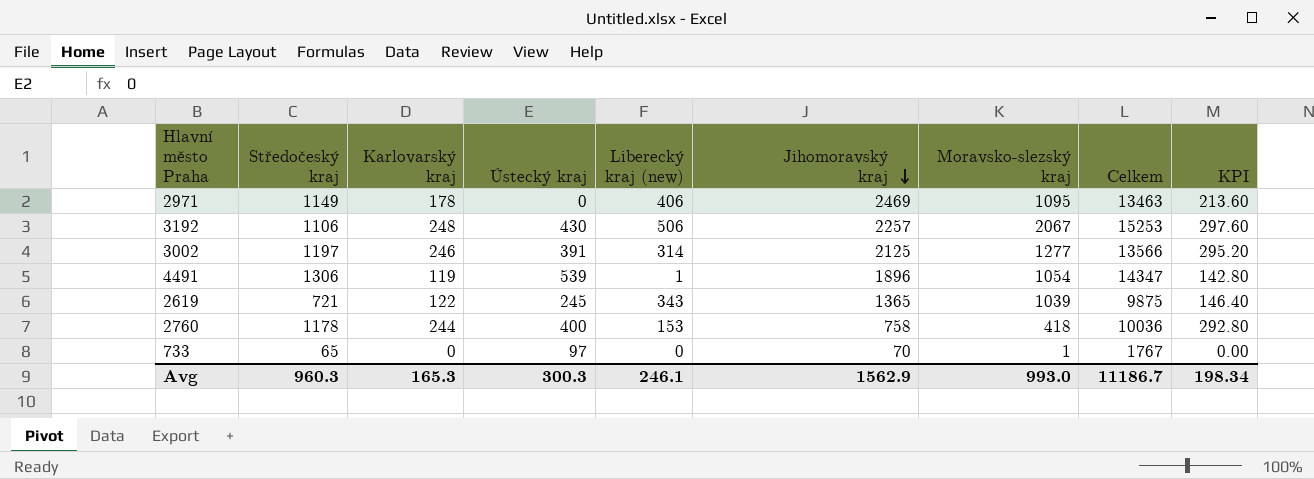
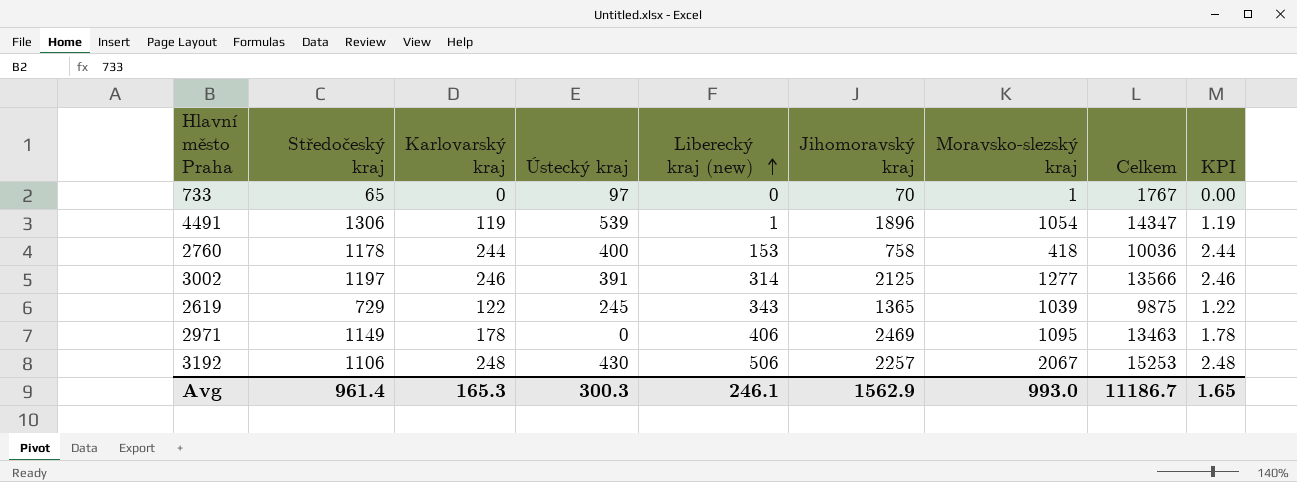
row order: Jihomoravský kraj descending -> Liberecký kraj (new) ascending
column KPI | formula: [Karlovarský kraj] * 1.2 -> [Karlovarský kraj] * 0.01
2619 | Středočeský kraj: 721 -> 729
Avg | Středočeský kraj: 960.3 -> 961.4
Avg | KPI: 198.34 -> 1.65

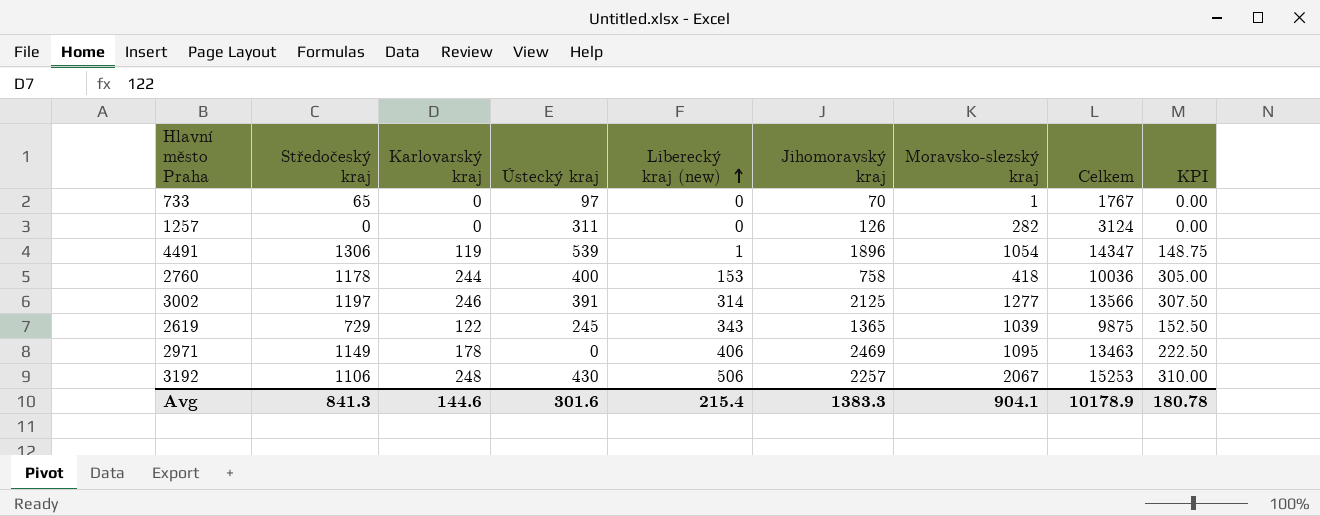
column KPI | formula: [Karlovarský kraj] * 0.01 -> [Karlovarský kraj] * 1.25
row 1257: none -> 0 | 0 | 311 | 0 | 126 | 282 | 3124 | 0.00
Avg | Středočeský kraj: 961.4 -> 841.3
Avg | Karlovarský kraj: 165.3 -> 144.6
Avg | Ústecký kraj: 300.3 -> 301.6
Avg | Liberecký kraj (new): 246.1 -> 215.4
Avg | Jihomoravský kraj: 1562.9 -> 1383.3
Avg | Moravsko-slezský kraj: 993.0 -> 904.1
Avg | Celkem: 11186.7 -> 10178.9
Avg | KPI: 1.65 -> 180.78

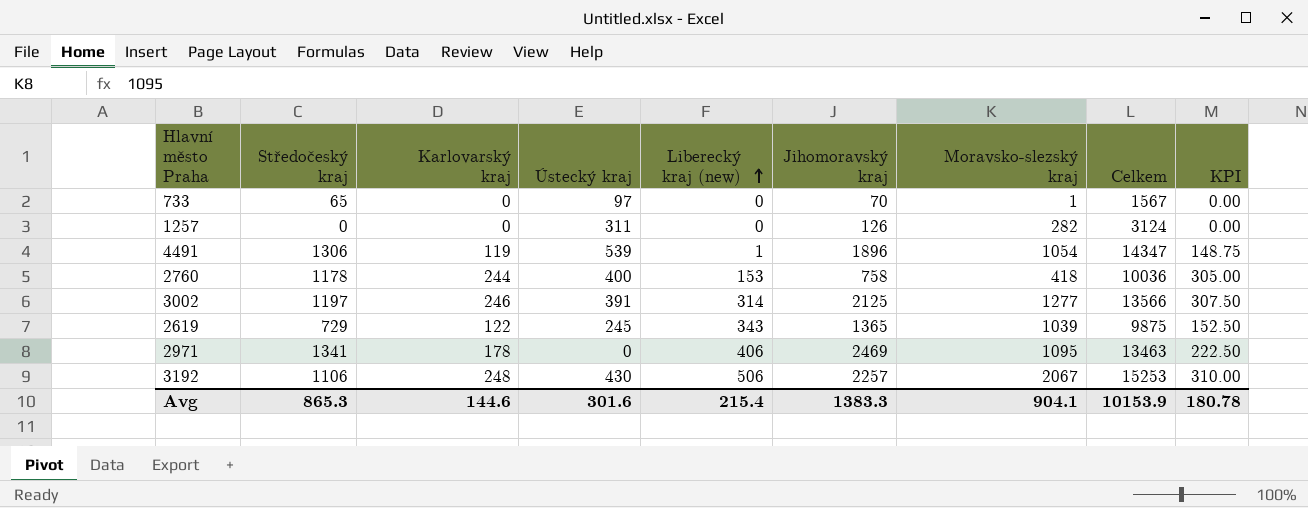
733 | Celkem: 1767 -> 1567
2971 | Středočeský kraj: 1149 -> 1341
Avg | Středočeský kraj: 841.3 -> 865.3
Avg | Celkem: 10178.9 -> 10153.9

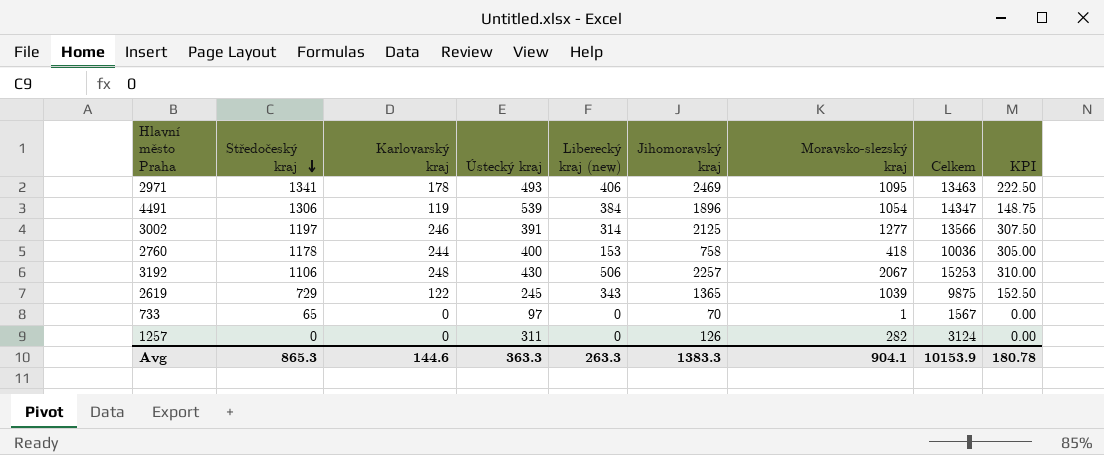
row order: Liberecký kraj (new) ascending -> Středočeský kraj descending
2971 | Ústecký kraj: 0 -> 493
4491 | Liberecký kraj (new): 1 -> 384
Avg | Ústecký kraj: 301.6 -> 363.3
Avg | Liberecký kraj (new): 215.4 -> 263.3

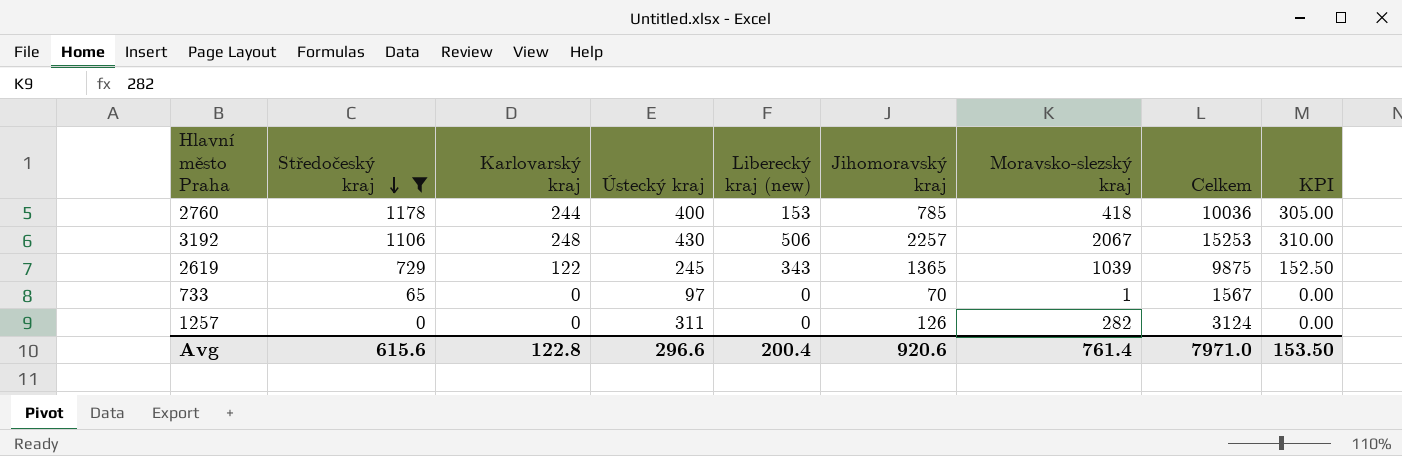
filter: none -> Středočeský kraj <= 1178
2760 | Jihomoravský kraj: 758 -> 785
Avg | Středočeský kraj: 865.3 -> 615.6
Avg | Karlovarský kraj: 144.6 -> 122.8
Avg | Ústecký kraj: 363.3 -> 296.6
Avg | Liberecký kraj (new): 263.3 -> 200.4
Avg | Jihomoravský kraj: 1383.3 -> 920.6
Avg | Moravsko-slezský kraj: 904.1 -> 761.4
Avg | Celkem: 10153.9 -> 7971.0
Avg | KPI: 180.78 -> 153.50

